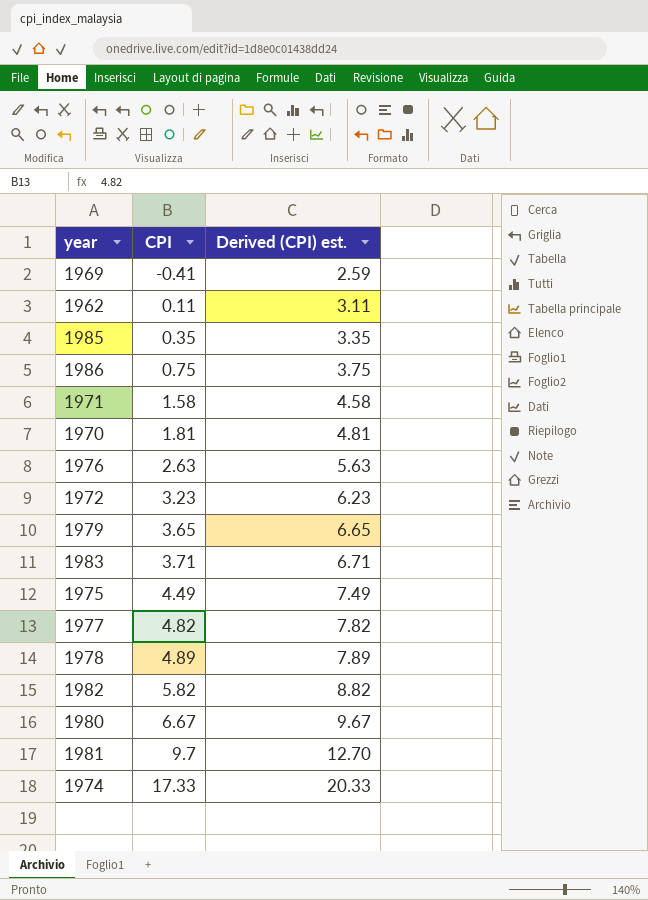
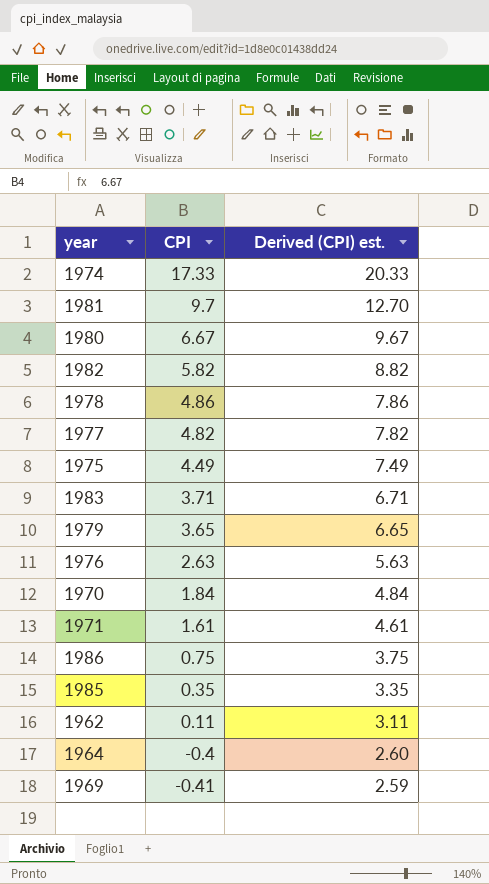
row order: CPI ascending -> CPI descending
row 1972: 3.23 | 6.23 -> none
1978 | CPI: 4.89 -> 4.86
1978 | Derived (CPI) est.: 7.89 -> 7.86
1970 | CPI: 1.81 -> 1.84
1970 | Derived (CPI) est.: 4.81 -> 4.84
1971 | CPI: 1.58 -> 1.61
1971 | Derived (CPI) est.: 4.58 -> 4.61
row 1964: none -> -0.4 | 2.60

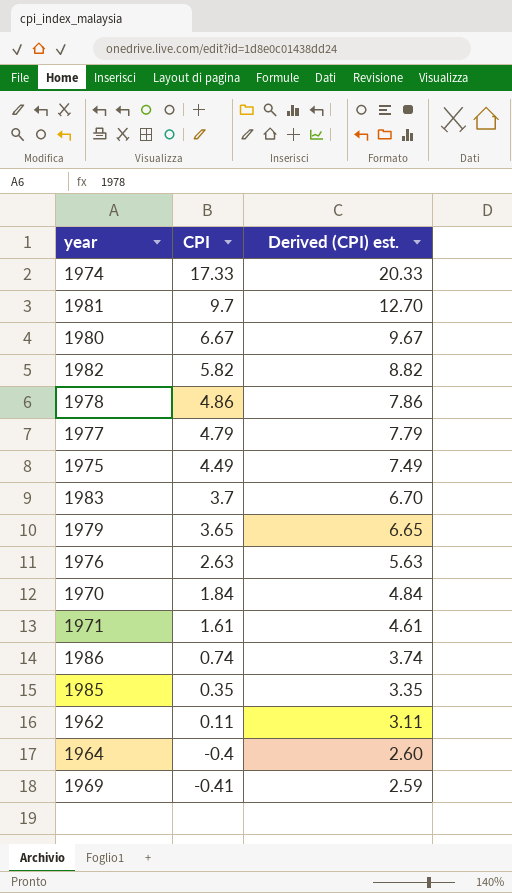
1977 | CPI: 4.82 -> 4.79
1977 | Derived (CPI) est.: 7.82 -> 7.79
1983 | CPI: 3.71 -> 3.7
1983 | Derived (CPI) est.: 6.71 -> 6.70
1986 | CPI: 0.75 -> 0.74
1986 | Derived (CPI) est.: 3.75 -> 3.74

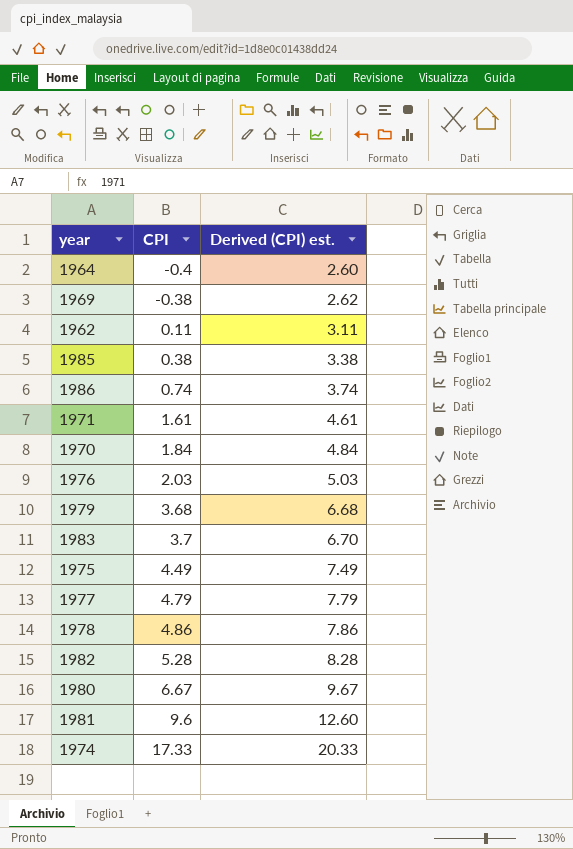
row order: CPI descending -> CPI ascending
1969 | CPI: -0.41 -> -0.38
1969 | Derived (CPI) est.: 2.59 -> 2.62
1985 | CPI: 0.35 -> 0.38
1985 | Derived (CPI) est.: 3.35 -> 3.38
1976 | CPI: 2.63 -> 2.03
1976 | Derived (CPI) est.: 5.63 -> 5.03
1979 | CPI: 3.65 -> 3.68
1979 | Derived (CPI) est.: 6.65 -> 6.68
1982 | CPI: 5.82 -> 5.28
1982 | Derived (CPI) est.: 8.82 -> 8.28
1981 | CPI: 9.7 -> 9.6
1981 | Derived (CPI) est.: 12.70 -> 12.60

